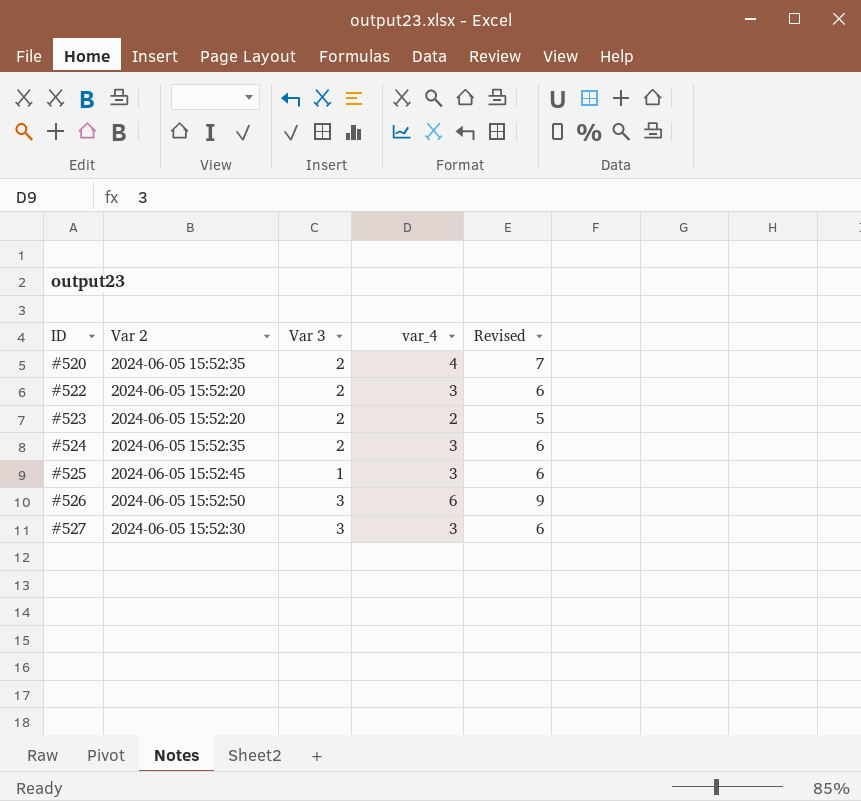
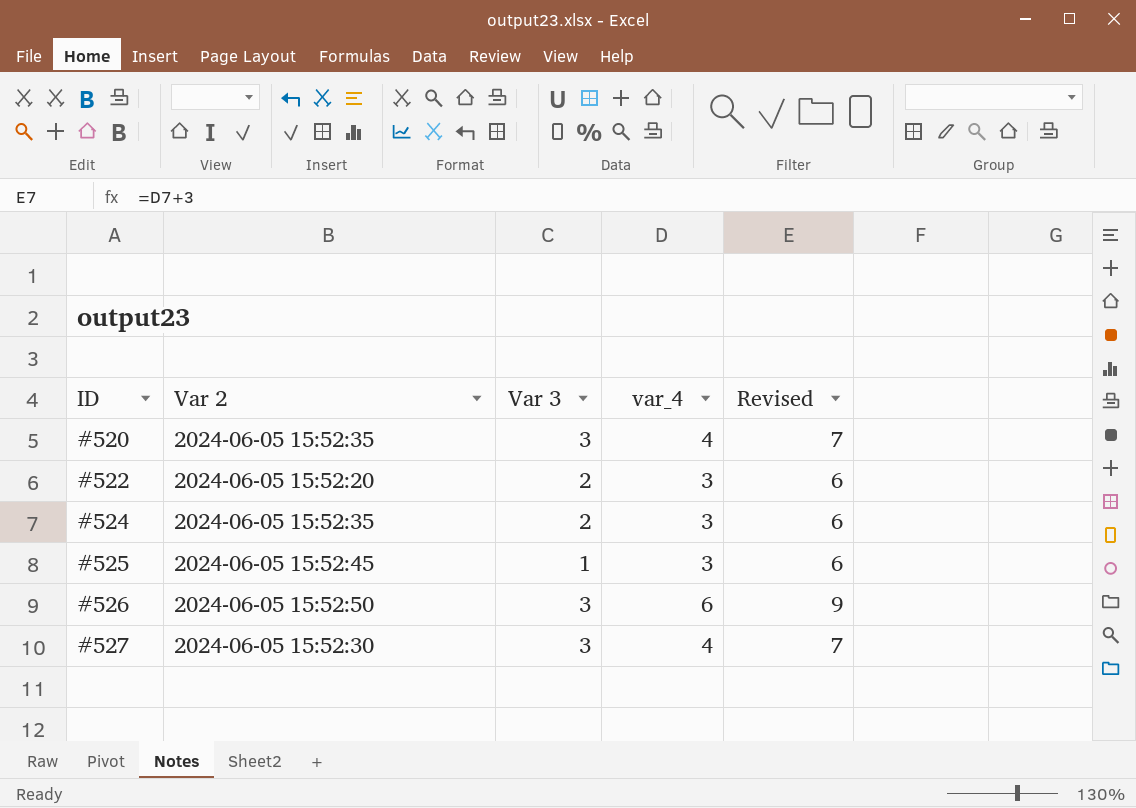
row #523: 2024-06-05 15:52:20 | 2 | 2 | 5 -> none
#520 | Var 3: 2 -> 3
#527 | var_4: 3 -> 4
#527 | Revised: 6 -> 7

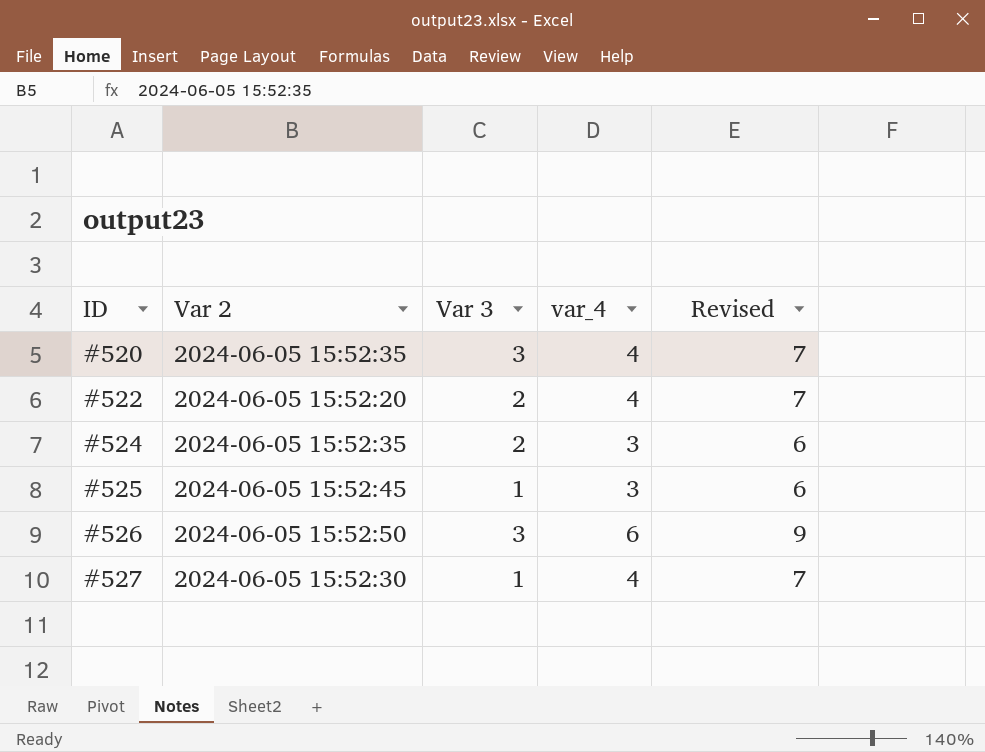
#522 | var_4: 3 -> 4
#522 | Revised: 6 -> 7
#527 | Var 3: 3 -> 1

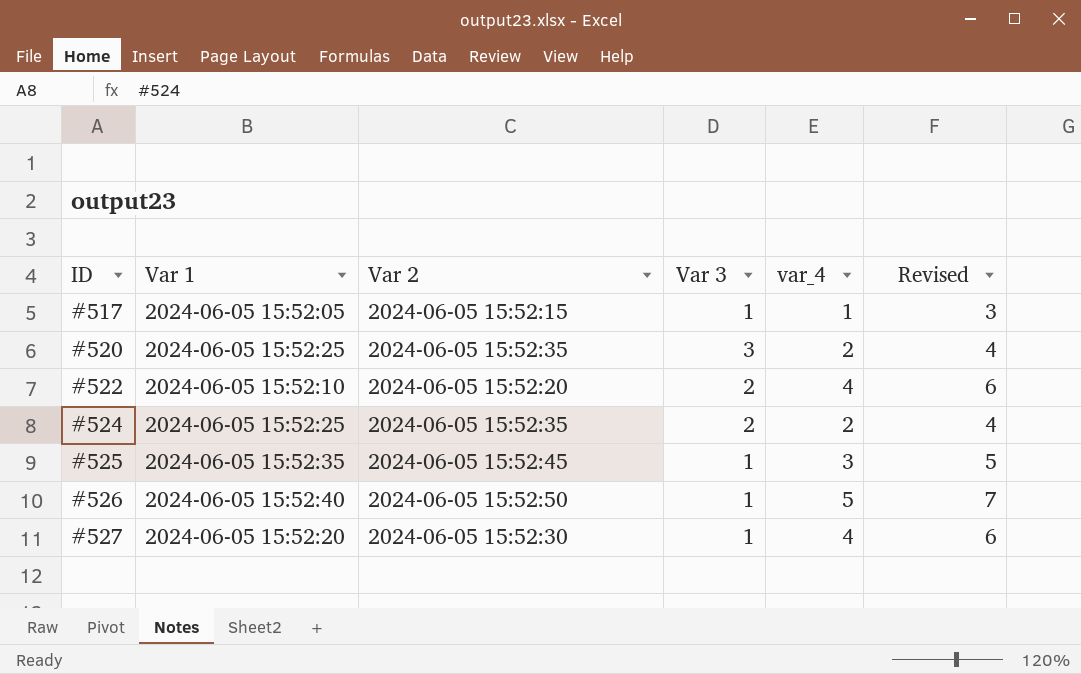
column Var 1 | position: none -> 2
column Revised | formula: [var_4] + 3 -> [var_4] + 2
row #517: none -> 2024-06-05 15:52:05 | 2024-06-05 15:52:15 | 1 | 1 | 3
#520 | var_4: 4 -> 2
#524 | var_4: 3 -> 2
#526 | Var 3: 3 -> 1
#526 | var_4: 6 -> 5

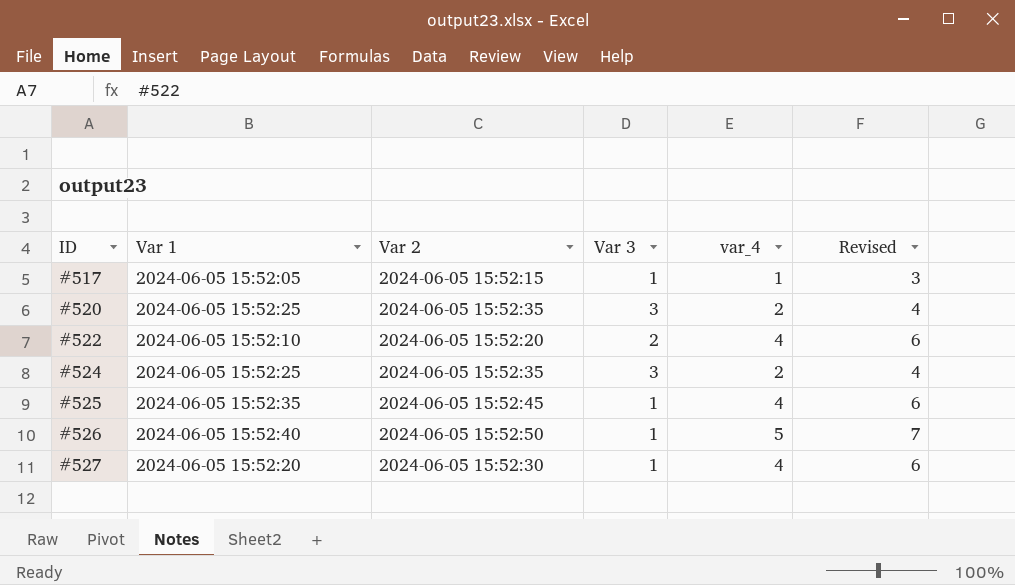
#524 | Var 3: 2 -> 3
#525 | var_4: 3 -> 4
#525 | Revised: 5 -> 6

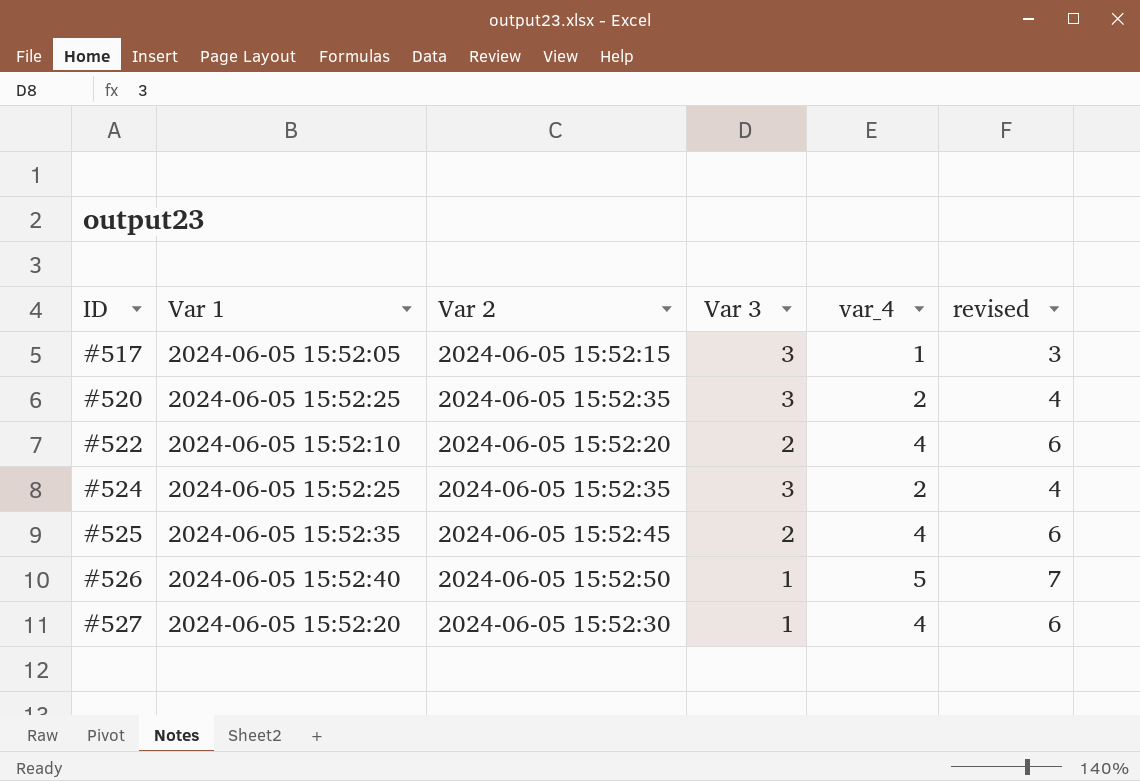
column name: Revised -> revised
#517 | Var 3: 1 -> 3
#525 | Var 3: 1 -> 2

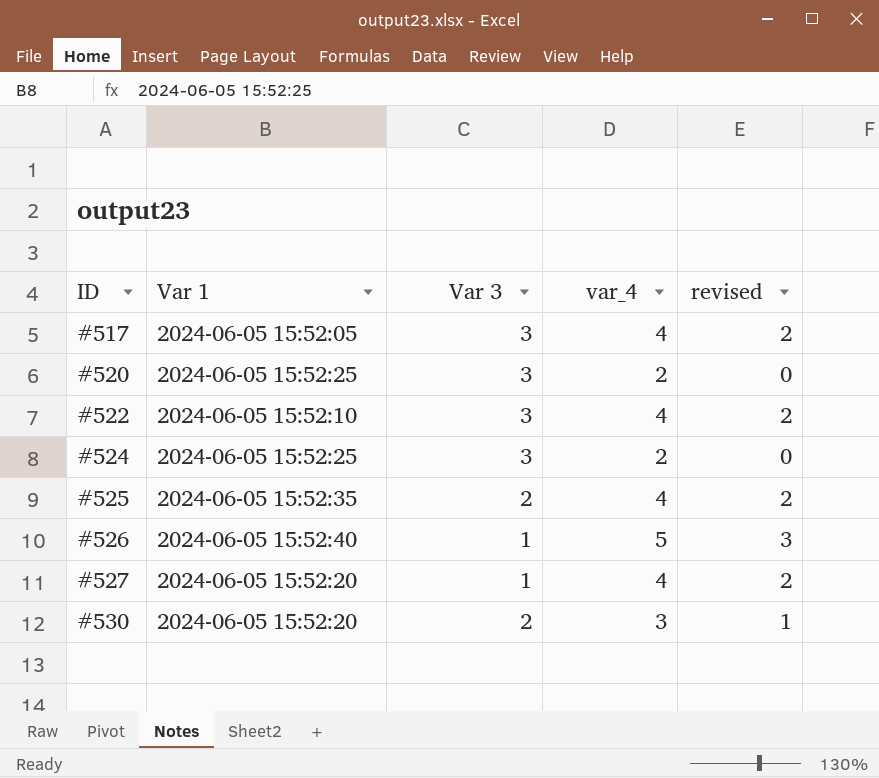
column Var 2 | position: 3 -> none
column revised | formula: [var_4] + 2 -> [var_4] - 2
#517 | var_4: 1 -> 4
#522 | Var 3: 2 -> 3
row #530: none -> 2024-06-05 15:52:20 | 2 | 3 | 1

